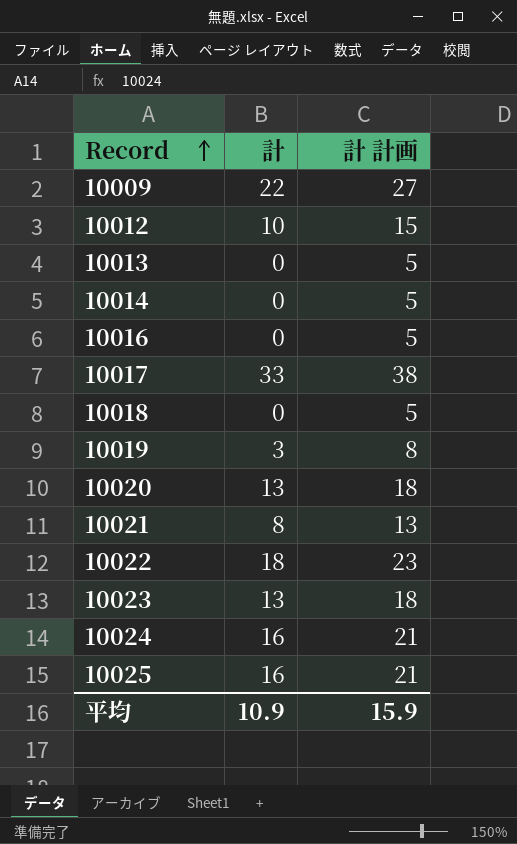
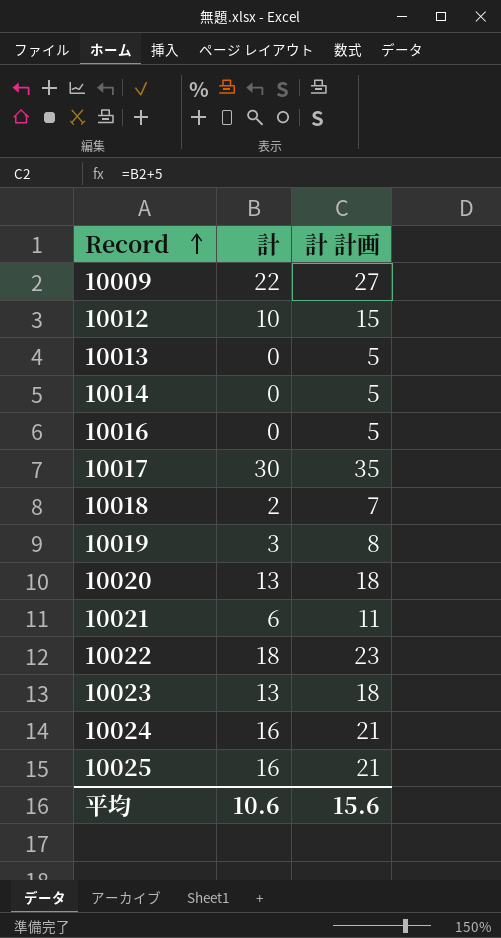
10017 | 計: 33 -> 30
10017 | 計 計画: 38 -> 35
10018 | 計: 0 -> 2
10018 | 計 計画: 5 -> 7
10021 | 計: 8 -> 6
10021 | 計 計画: 13 -> 11
平均 | 計: 10.9 -> 10.6
平均 | 計 計画: 15.9 -> 15.6

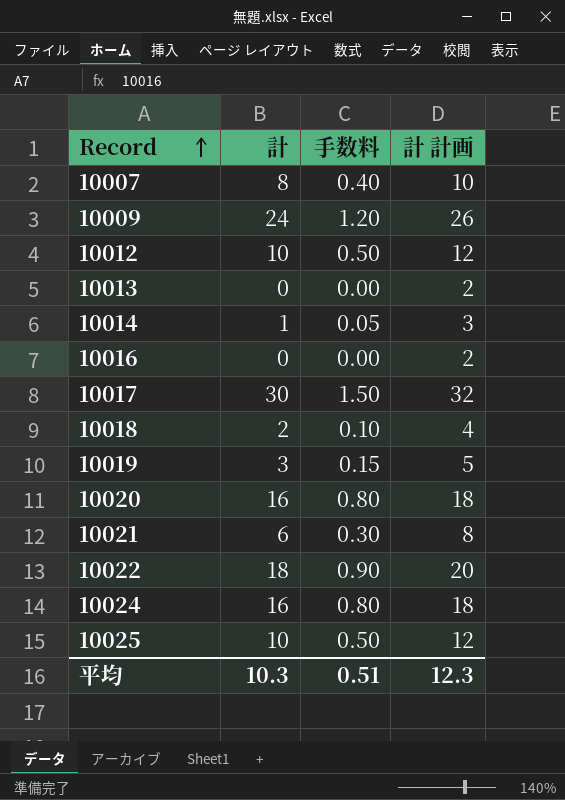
column 手数料 | formula: none -> [計] * 0.05
column 計 計画 | formula: [計] + 5 -> [計] + 2
row 10023: 13 | 18 -> none
row 10007: none -> 8 | 0.40 | 10
10009 | 計: 22 -> 24
10014 | 計: 0 -> 1
10020 | 計: 13 -> 16
10025 | 計: 16 -> 10
平均 | 計: 10.6 -> 10.3
平均 | 計 計画: 15.6 -> 12.3

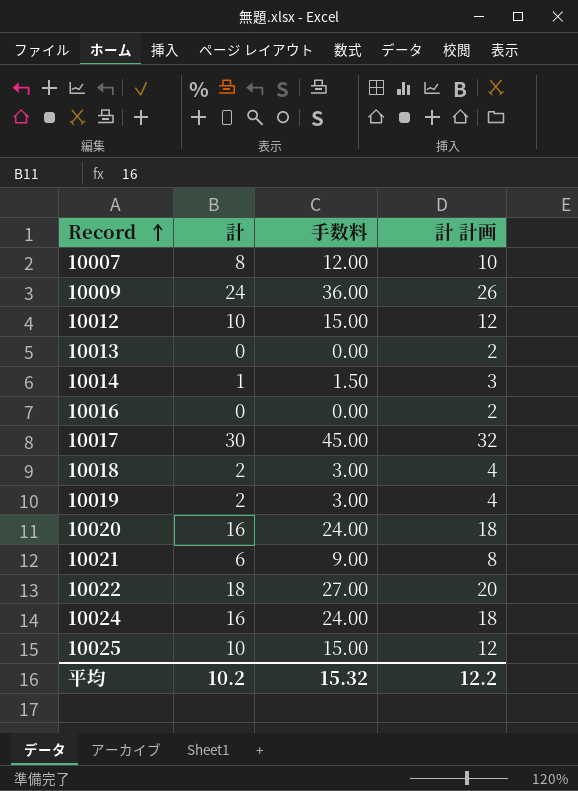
column 手数料 | formula: [計] * 0.05 -> [計] * 1.5
10019 | 計: 3 -> 2
10019 | 計 計画: 5 -> 4
平均 | 計: 10.3 -> 10.2
平均 | 手数料: 0.51 -> 15.32
平均 | 計 計画: 12.3 -> 12.2

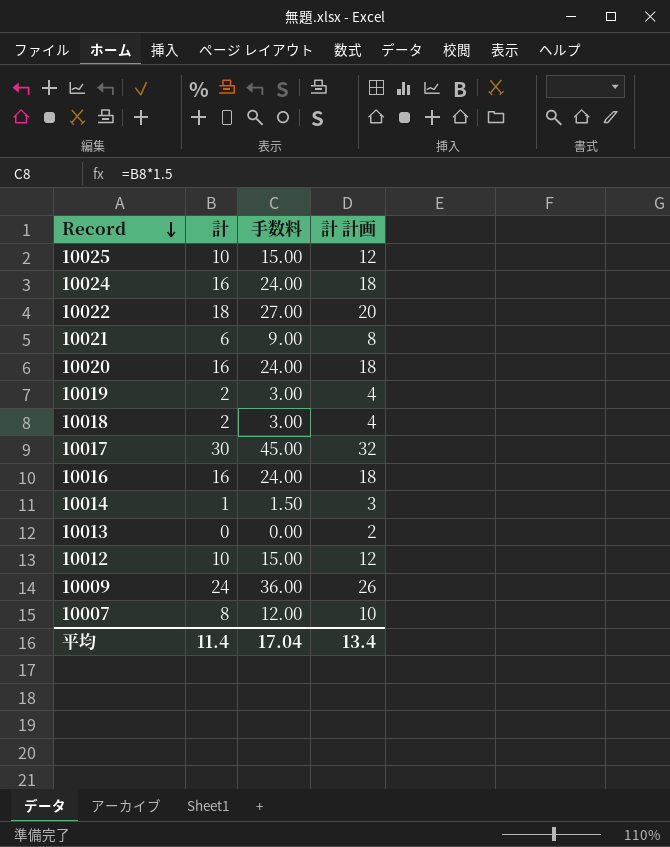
row order: Record ascending -> Record descending
10016 | 計: 0 -> 16
10016 | 手数料: 0.00 -> 24.00
10016 | 計 計画: 2 -> 18
平均 | 計: 10.2 -> 11.4
平均 | 手数料: 15.32 -> 17.04
平均 | 計 計画: 12.2 -> 13.4

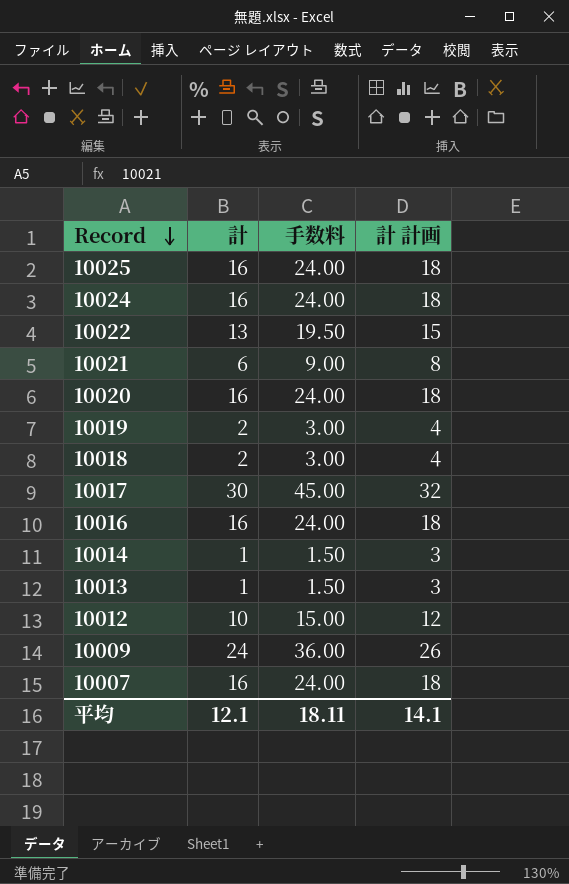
10025 | 計: 10 -> 16
10025 | 手数料: 15.00 -> 24.00
10025 | 計 計画: 12 -> 18
10022 | 計: 18 -> 13
10022 | 手数料: 27.00 -> 19.50
10022 | 計 計画: 20 -> 15
10013 | 計: 0 -> 1
10013 | 手数料: 0.00 -> 1.50
10013 | 計 計画: 2 -> 3
10007 | 計: 8 -> 16
10007 | 手数料: 12.00 -> 24.00
10007 | 計 計画: 10 -> 18
平均 | 計: 11.4 -> 12.1
平均 | 手数料: 17.04 -> 18.11
平均 | 計 計画: 13.4 -> 14.1

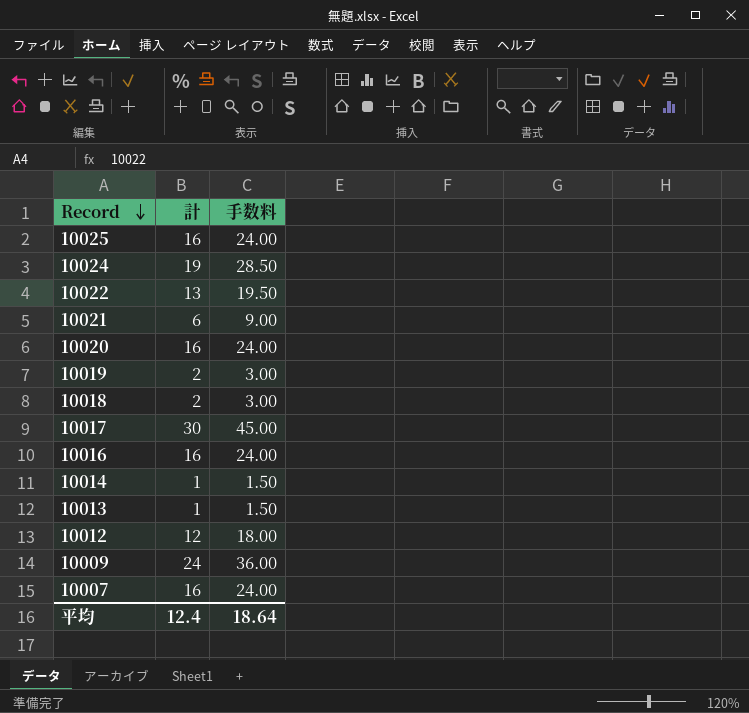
column 計 計画 | formula: [計] + 2 -> none
10024 | 計: 16 -> 19
10024 | 手数料: 24.00 -> 28.50
10012 | 計: 10 -> 12
10012 | 手数料: 15.00 -> 18.00
平均 | 計: 12.1 -> 12.4
平均 | 手数料: 18.11 -> 18.64

